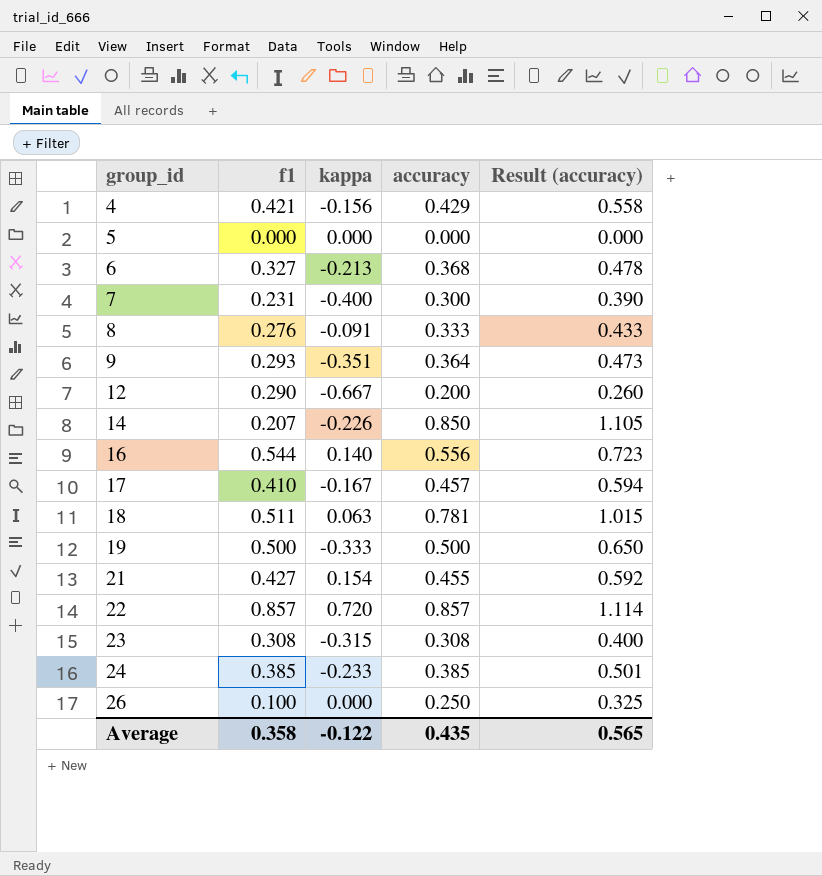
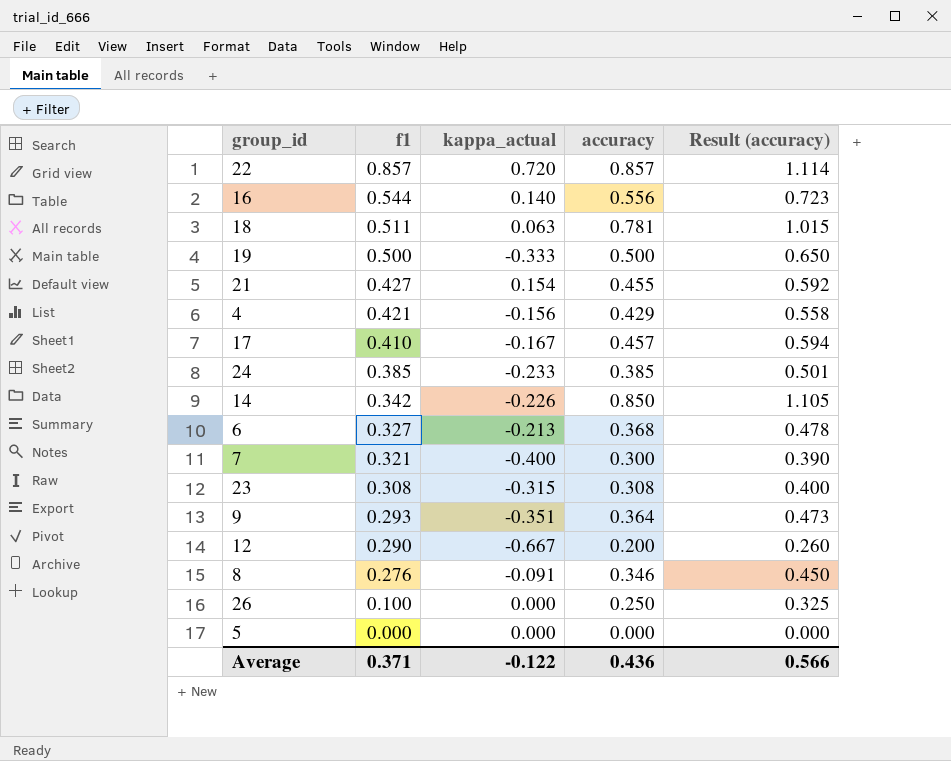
row order: group_id ascending -> f1 descending
column name: kappa -> kappa_actual
14 | f1: 0.207 -> 0.342
7 | f1: 0.231 -> 0.321
8 | accuracy: 0.333 -> 0.346
8 | Result (accuracy): 0.433 -> 0.450
Average | f1: 0.358 -> 0.371
Average | accuracy: 0.435 -> 0.436
Average | Result (accuracy): 0.565 -> 0.566

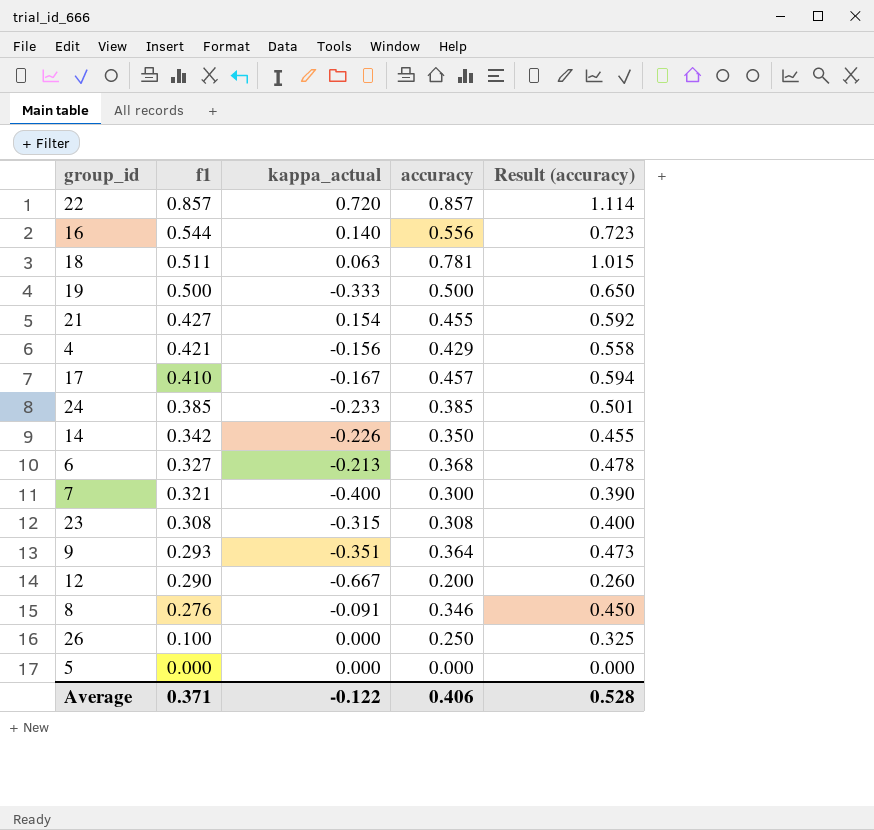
14 | accuracy: 0.850 -> 0.350
14 | Result (accuracy): 1.105 -> 0.455
Average | accuracy: 0.436 -> 0.406
Average | Result (accuracy): 0.566 -> 0.528

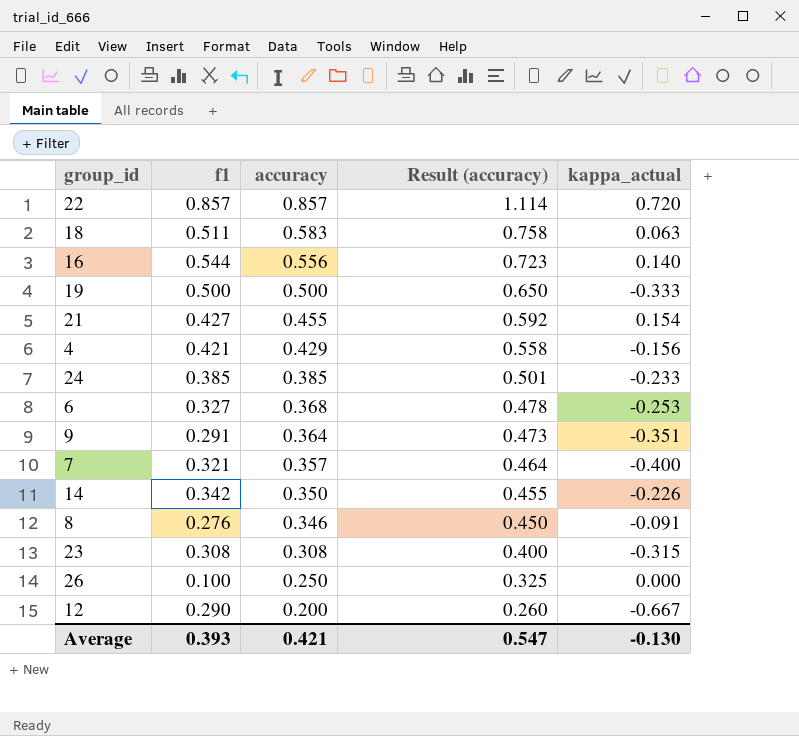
row order: f1 descending -> accuracy descending
column kappa_actual | position: 3 -> 5
row 17: 0.410 | -0.167 | 0.457 | 0.594 -> none
row 5: 0.000 | 0.000 | 0.000 | 0.000 -> none
18 | accuracy: 0.781 -> 0.583
18 | Result (accuracy): 1.015 -> 0.758
6 | kappa_actual: -0.213 -> -0.253
9 | f1: 0.293 -> 0.291
7 | accuracy: 0.300 -> 0.357
7 | Result (accuracy): 0.390 -> 0.464
Average | f1: 0.371 -> 0.393
Average | accuracy: 0.406 -> 0.421
Average | Result (accuracy): 0.528 -> 0.547
Average | kappa_actual: -0.122 -> -0.130

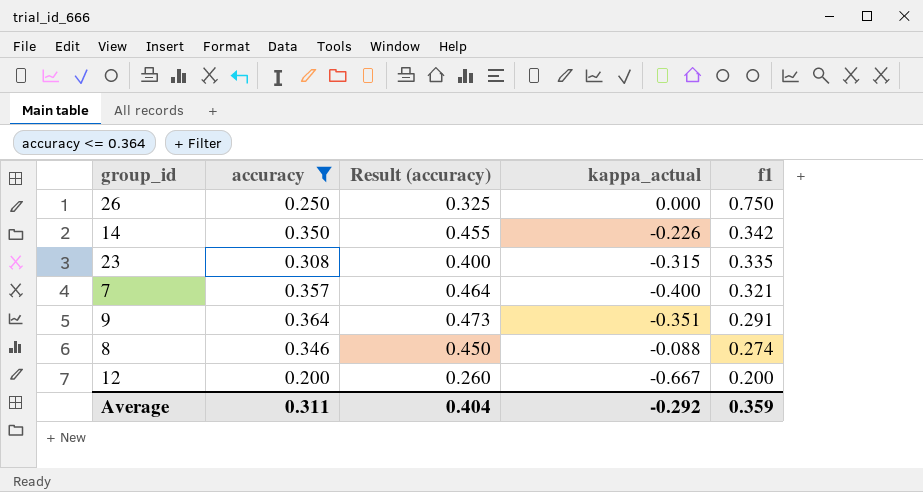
filter: none -> accuracy <= 0.364
row order: accuracy descending -> f1 descending
column f1 | position: 2 -> 5
26 | f1: 0.100 -> 0.750
23 | f1: 0.308 -> 0.335
8 | kappa_actual: -0.091 -> -0.088
8 | f1: 0.276 -> 0.274
12 | f1: 0.290 -> 0.200
Average | accuracy: 0.421 -> 0.311
Average | Result (accuracy): 0.547 -> 0.404
Average | kappa_actual: -0.130 -> -0.292
Average | f1: 0.393 -> 0.359

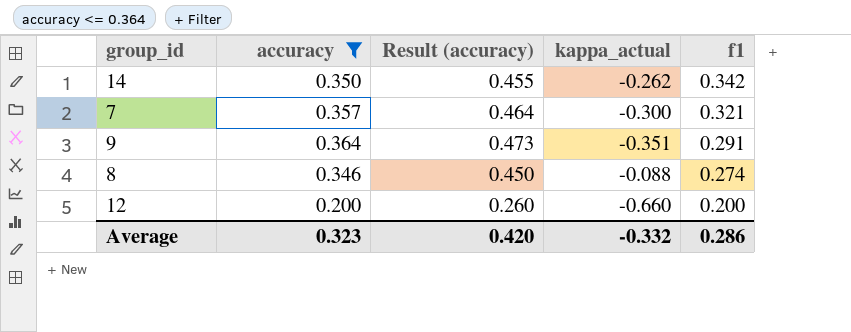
row 26: 0.250 | 0.325 | 0.000 | 0.750 -> none
row 23: 0.308 | 0.400 | -0.315 | 0.335 -> none
14 | kappa_actual: -0.226 -> -0.262
7 | kappa_actual: -0.400 -> -0.300
12 | kappa_actual: -0.667 -> -0.660
Average | accuracy: 0.311 -> 0.323
Average | Result (accuracy): 0.404 -> 0.420
Average | kappa_actual: -0.292 -> -0.332
Average | f1: 0.359 -> 0.286

